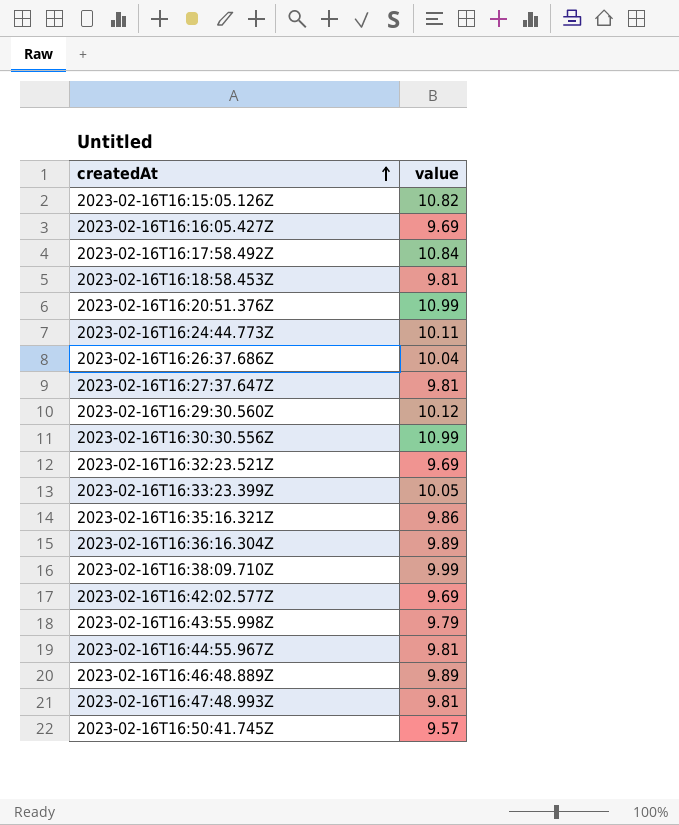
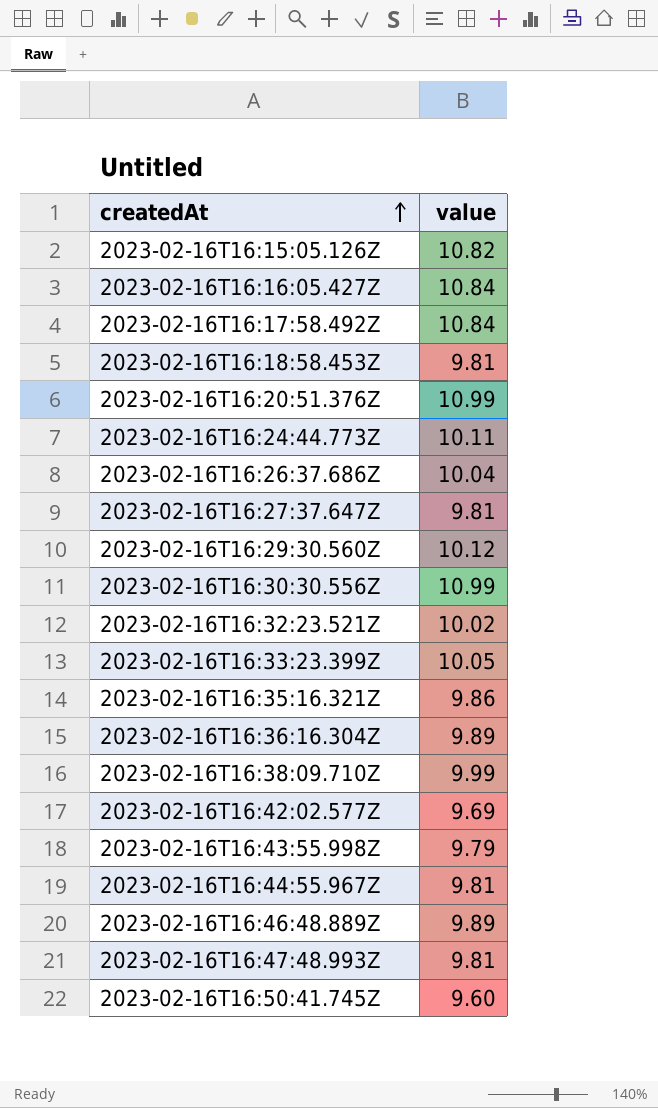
2023-02-16T16:16:05.427Z | value: 9.69 -> 10.84
2023-02-16T16:32:23.521Z | value: 9.69 -> 10.02
2023-02-16T16:50:41.745Z | value: 9.57 -> 9.60

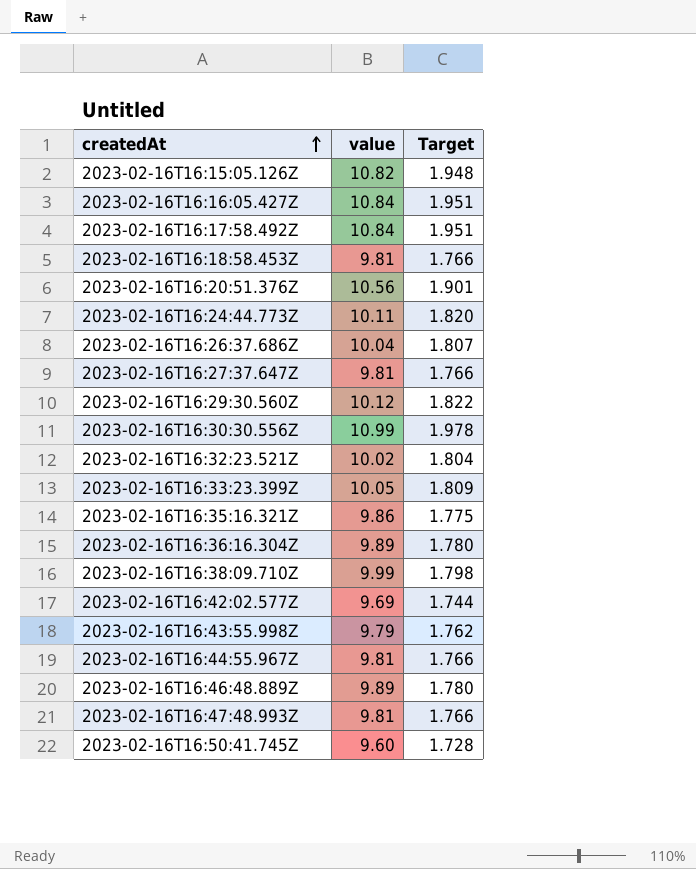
column Target | formula: none -> [value] * 0.18
2023-02-16T16:20:51.376Z | value: 10.99 -> 10.56

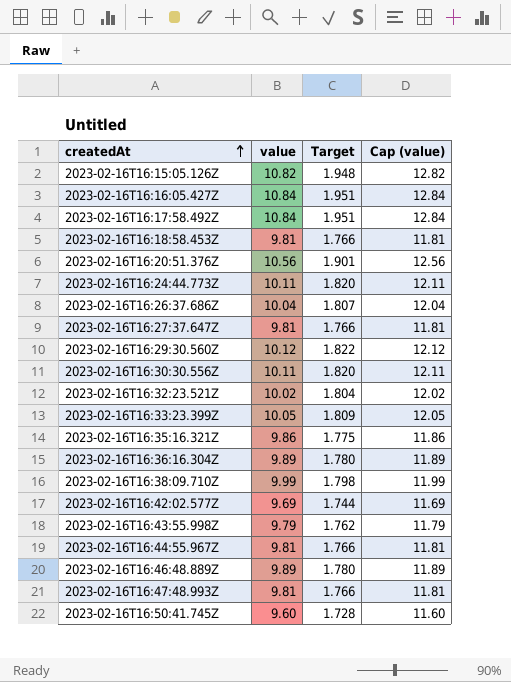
column Cap (value) | formula: none -> [value] + 2
2023-02-16T16:30:30.556Z | value: 10.99 -> 10.11
2023-02-16T16:30:30.556Z | Target: 1.978 -> 1.820

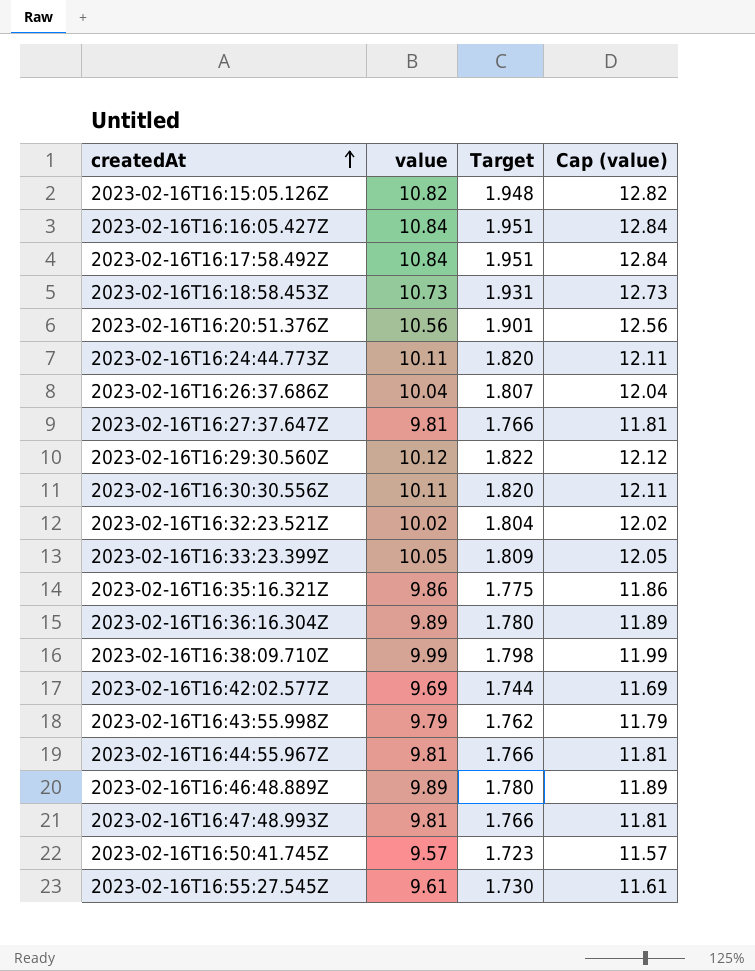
2023-02-16T16:18:58.453Z | value: 9.81 -> 10.73
2023-02-16T16:18:58.453Z | Target: 1.766 -> 1.931
2023-02-16T16:18:58.453Z | Cap (value): 11.81 -> 12.73
2023-02-16T16:50:41.745Z | value: 9.60 -> 9.57
2023-02-16T16:50:41.745Z | Target: 1.728 -> 1.723
2023-02-16T16:50:41.745Z | Cap (value): 11.60 -> 11.57
row 2023-02-16T16:55:27.545Z: none -> 9.61 | 1.730 | 11.61

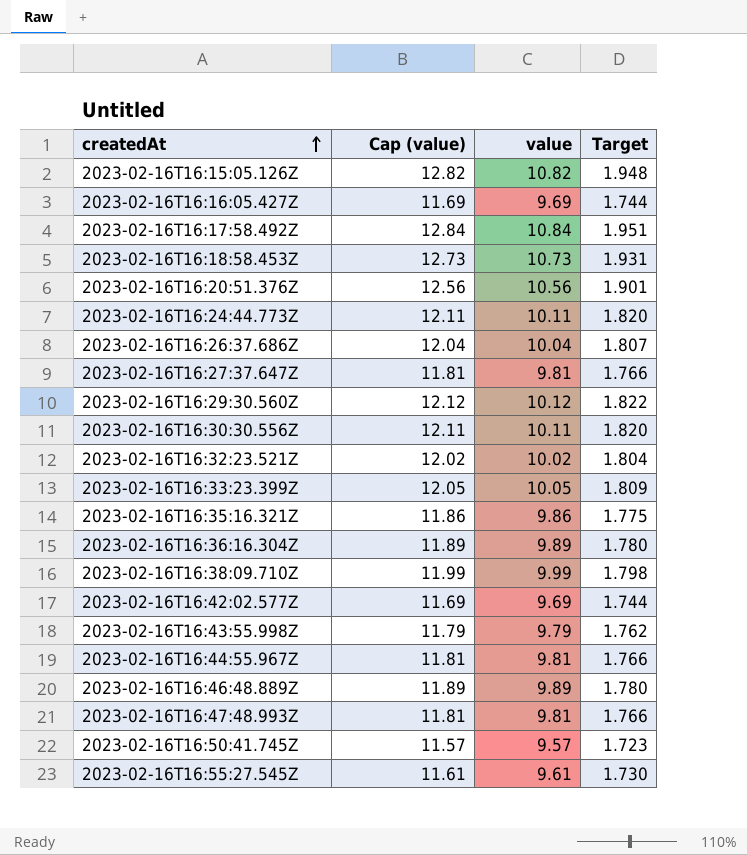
column Cap (value) | position: 4 -> 2
2023-02-16T16:16:05.427Z | Cap (value): 12.84 -> 11.69
2023-02-16T16:16:05.427Z | value: 10.84 -> 9.69
2023-02-16T16:16:05.427Z | Target: 1.951 -> 1.744

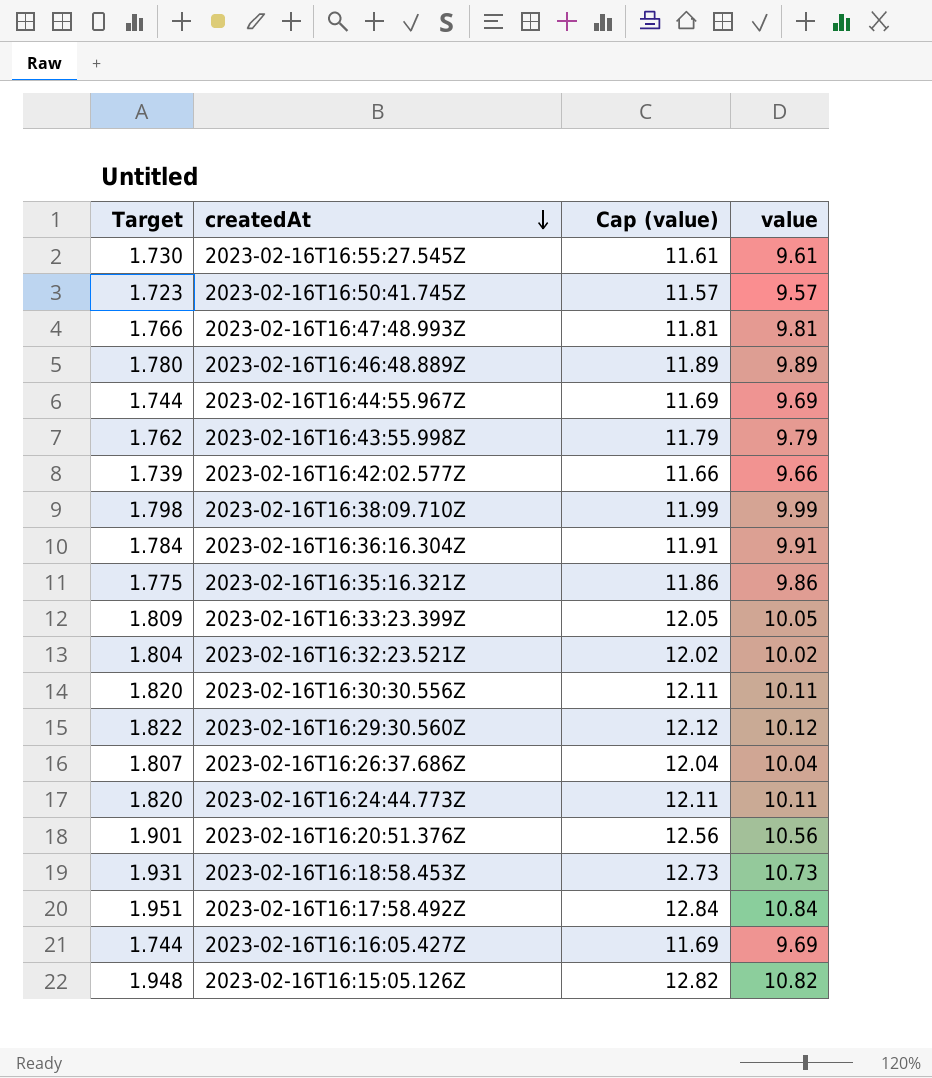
row order: createdAt ascending -> createdAt descending
column Target | position: 4 -> 1
row 2023-02-16T16:27:37.647Z: 11.81 | 9.81 | 1.766 -> none
2023-02-16T16:44:55.967Z | Target: 1.766 -> 1.744
2023-02-16T16:44:55.967Z | Cap (value): 11.81 -> 11.69
2023-02-16T16:44:55.967Z | value: 9.81 -> 9.69
2023-02-16T16:42:02.577Z | Target: 1.744 -> 1.739
2023-02-16T16:42:02.577Z | Cap (value): 11.69 -> 11.66
2023-02-16T16:42:02.577Z | value: 9.69 -> 9.66
2023-02-16T16:36:16.304Z | Target: 1.780 -> 1.784
2023-02-16T16:36:16.304Z | Cap (value): 11.89 -> 11.91
2023-02-16T16:36:16.304Z | value: 9.89 -> 9.91

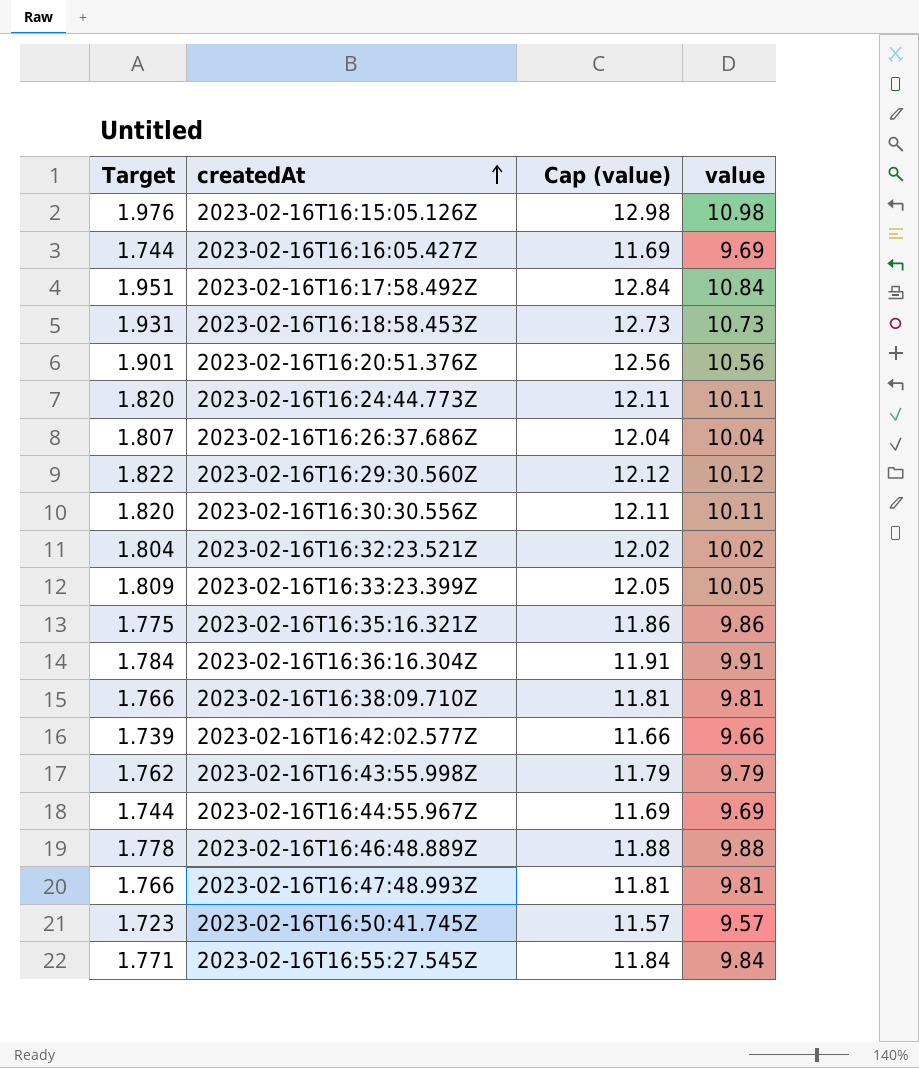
row order: createdAt descending -> createdAt ascending
2023-02-16T16:15:05.126Z | Target: 1.948 -> 1.976
2023-02-16T16:15:05.126Z | Cap (value): 12.82 -> 12.98
2023-02-16T16:15:05.126Z | value: 10.82 -> 10.98
2023-02-16T16:38:09.710Z | Target: 1.798 -> 1.766
2023-02-16T16:38:09.710Z | Cap (value): 11.99 -> 11.81
2023-02-16T16:38:09.710Z | value: 9.99 -> 9.81
2023-02-16T16:46:48.889Z | Target: 1.780 -> 1.778
2023-02-16T16:46:48.889Z | Cap (value): 11.89 -> 11.88
2023-02-16T16:46:48.889Z | value: 9.89 -> 9.88
2023-02-16T16:55:27.545Z | Target: 1.730 -> 1.771
2023-02-16T16:55:27.545Z | Cap (value): 11.61 -> 11.84
2023-02-16T16:55:27.545Z | value: 9.61 -> 9.84

